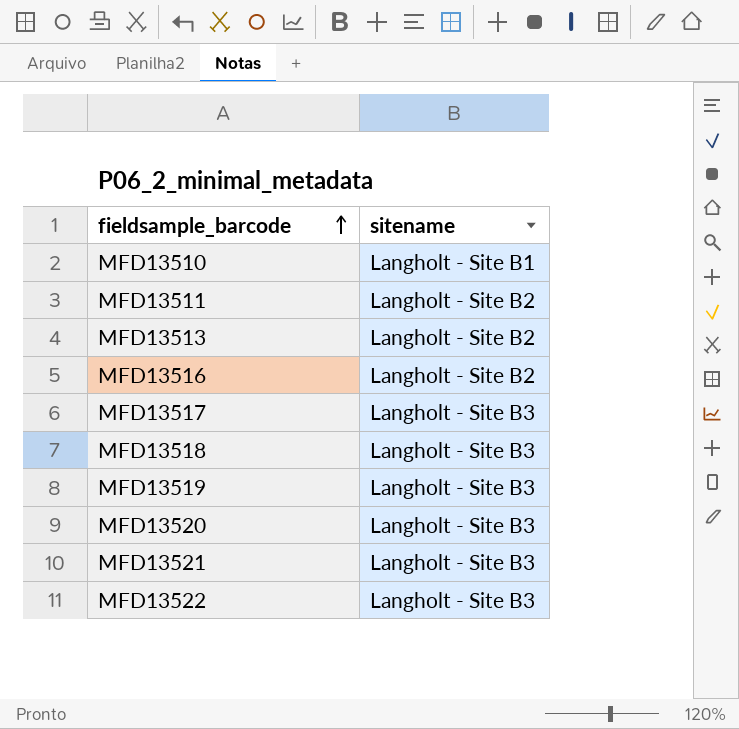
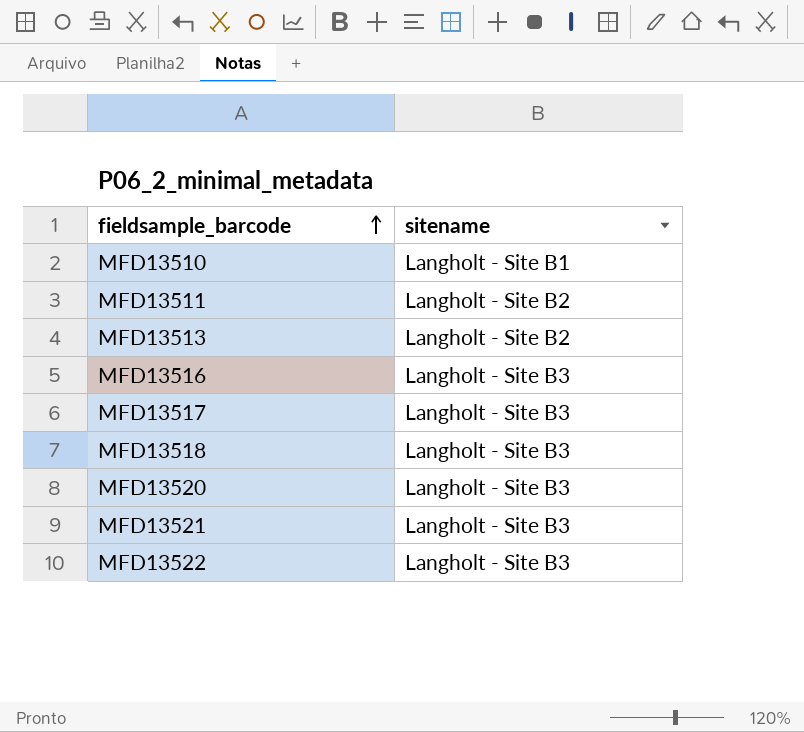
row MFD13519: Langholt - Site B3 -> none
MFD13516 | sitename: Langholt - Site B2 -> Langholt - Site B3

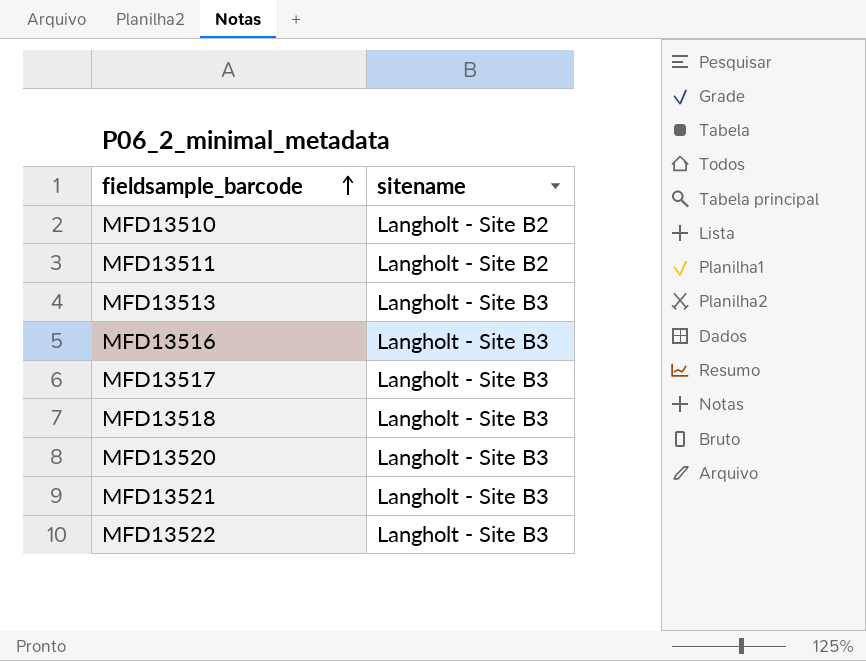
MFD13510 | sitename: Langholt - Site B1 -> Langholt - Site B2
MFD13513 | sitename: Langholt - Site B2 -> Langholt - Site B3

